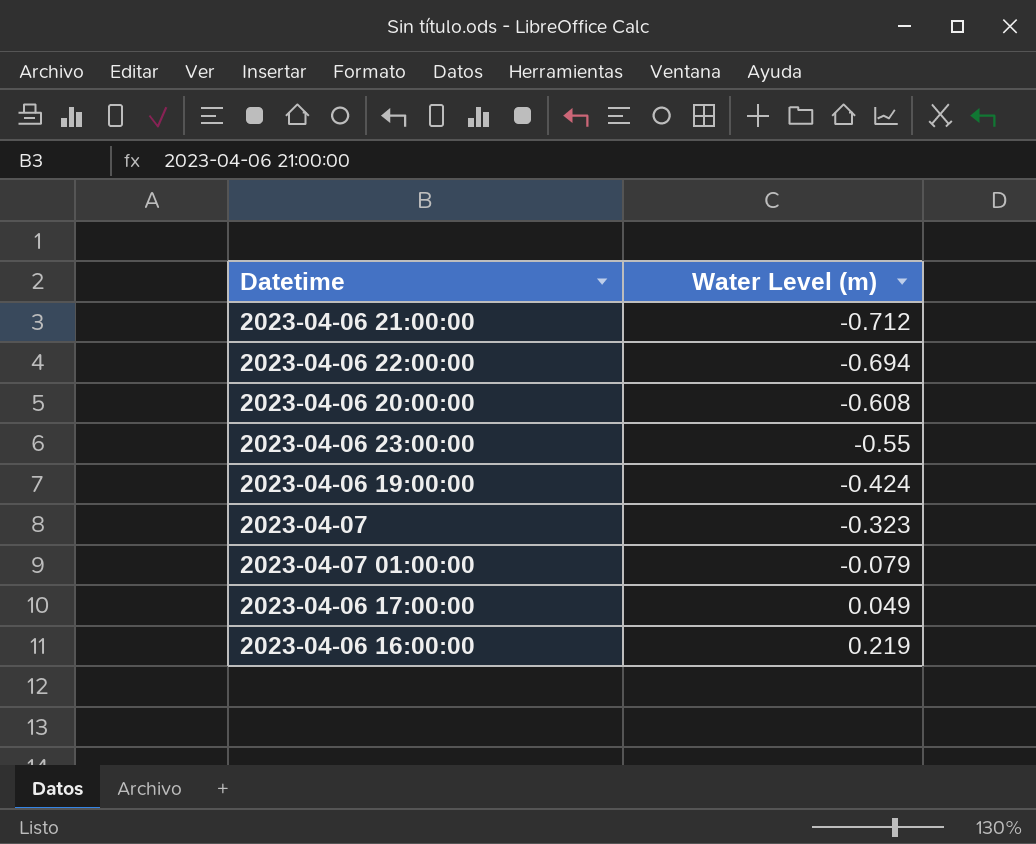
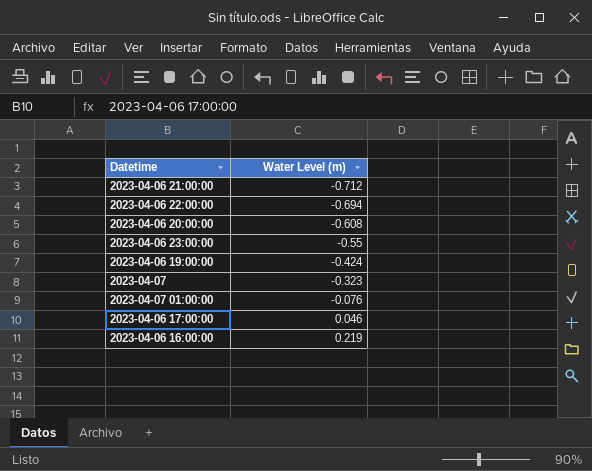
2023-04-07 01:00:00 | Water Level (m): -0.079 -> -0.076
2023-04-06 17:00:00 | Water Level (m): 0.049 -> 0.046

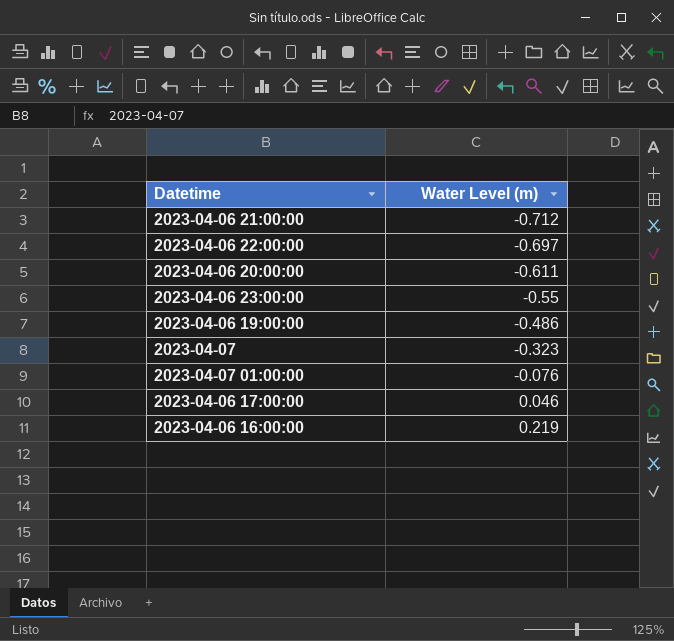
2023-04-06 22:00:00 | Water Level (m): -0.694 -> -0.697
2023-04-06 20:00:00 | Water Level (m): -0.608 -> -0.611
2023-04-06 19:00:00 | Water Level (m): -0.424 -> -0.486

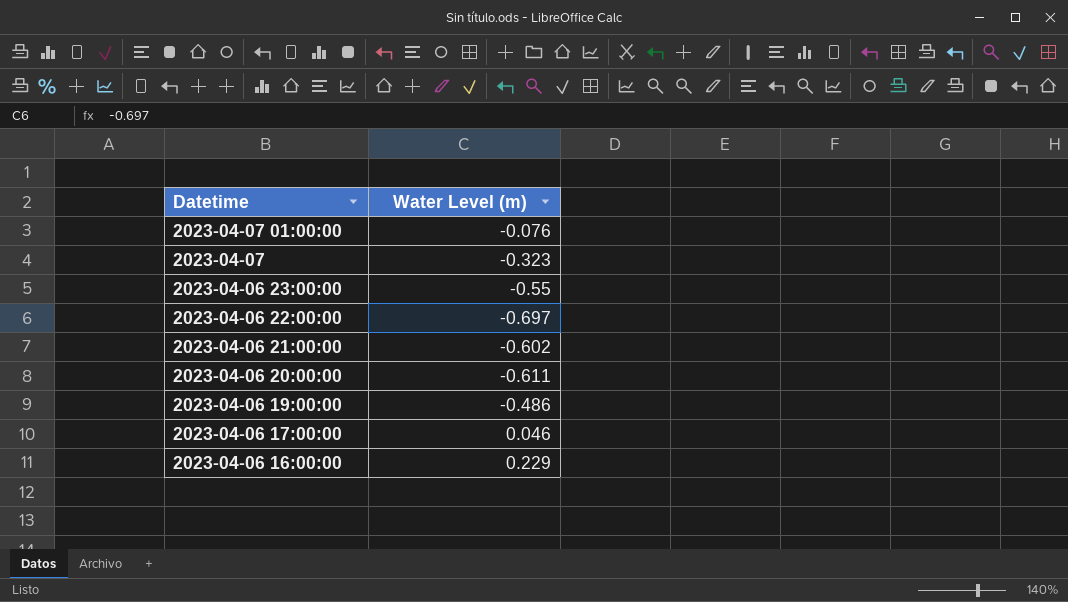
row order: Water Level (m) ascending -> Datetime descending
2023-04-06 21:00:00 | Water Level (m): -0.712 -> -0.602
2023-04-06 16:00:00 | Water Level (m): 0.219 -> 0.229

